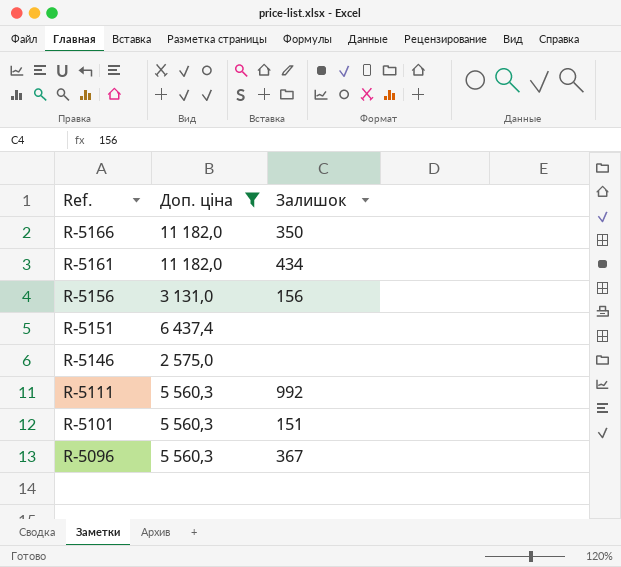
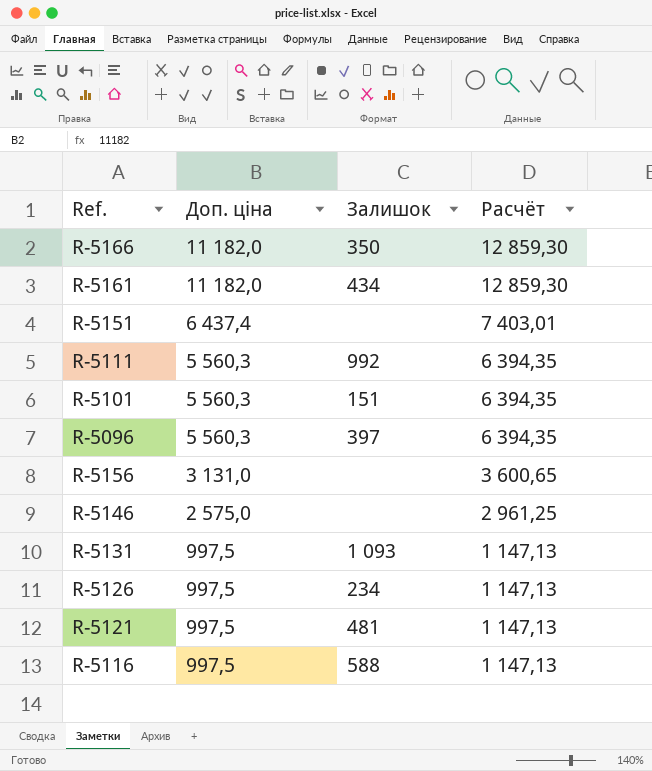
filter: Доп. ціна != 997,5 -> none
row order: Ref. descending -> Доп. ціна descending
column Расчёт | formula: none -> [Доп. ціна] * 1,15
R-5096 | Залишок: 367 -> 397
R-5156 | Залишок: 156 -> none

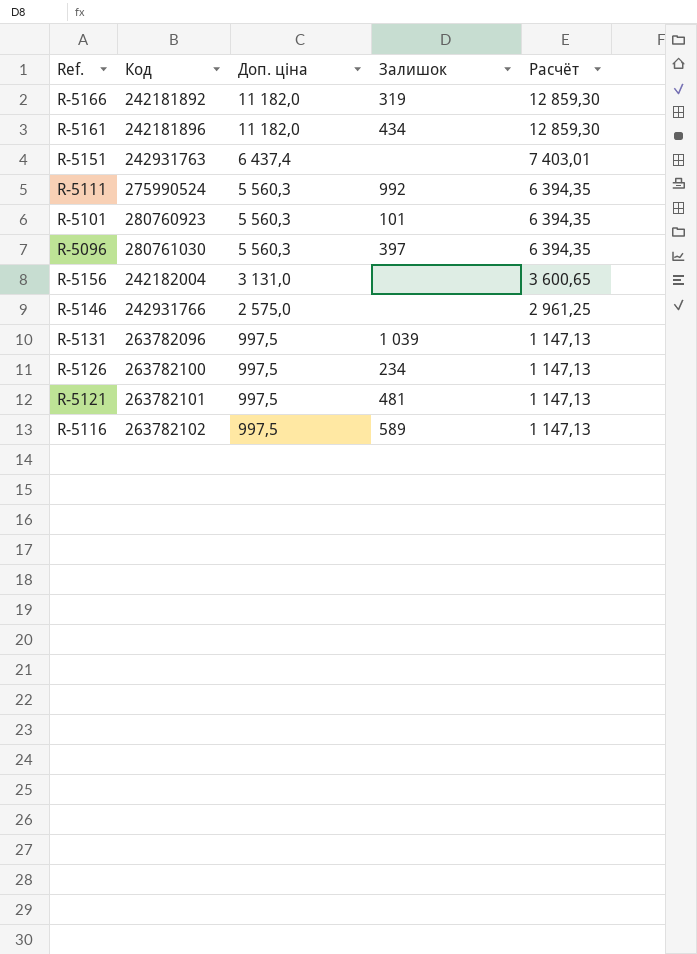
column Код | position: none -> 2
R-5166 | Залишок: 350 -> 319
R-5101 | Залишок: 151 -> 101
R-5131 | Залишок: 1 093 -> 1 039
R-5116 | Залишок: 588 -> 589

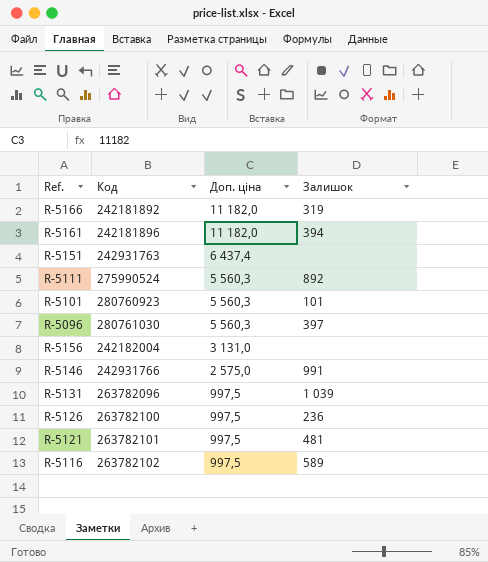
column Расчёт | formula: [Доп. ціна] * 1,15 -> none
R-5161 | Залишок: 434 -> 394
R-5111 | Залишок: 992 -> 892
R-5146 | Залишок: none -> 991
R-5126 | Залишок: 234 -> 236

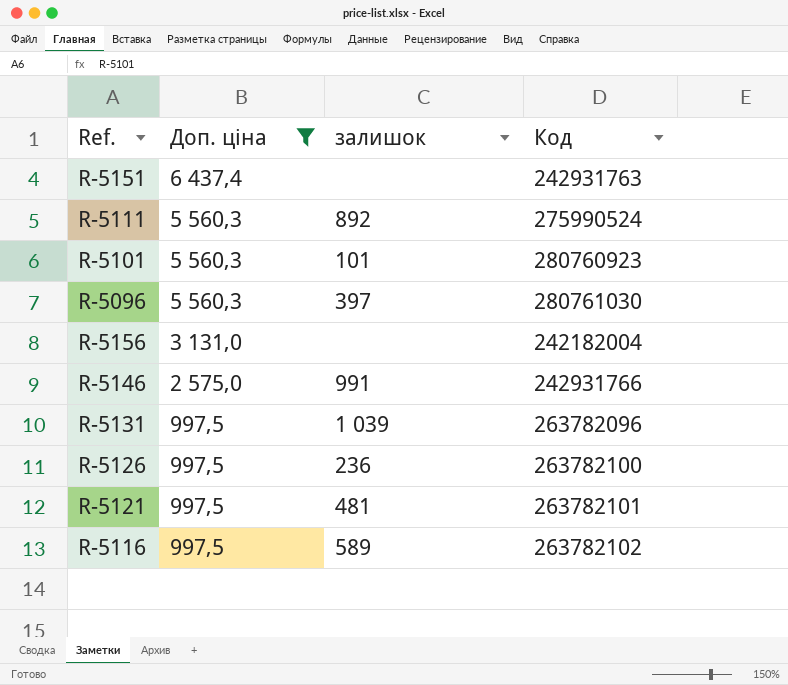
filter: none -> Доп. ціна != 11 182,0
column name: Залишок -> залишок
column Код | position: 2 -> 4

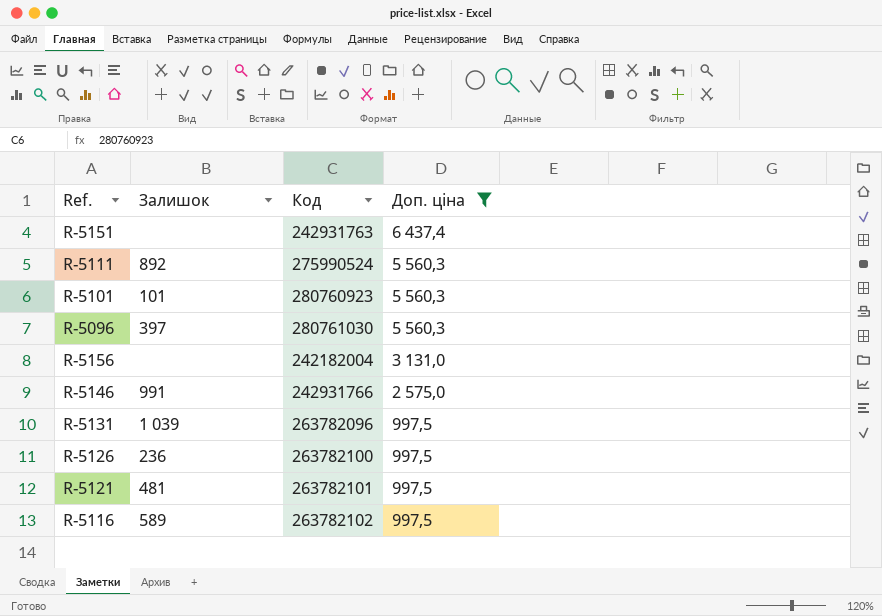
column name: залишок -> Залишок
column Доп. ціна | position: 2 -> 4

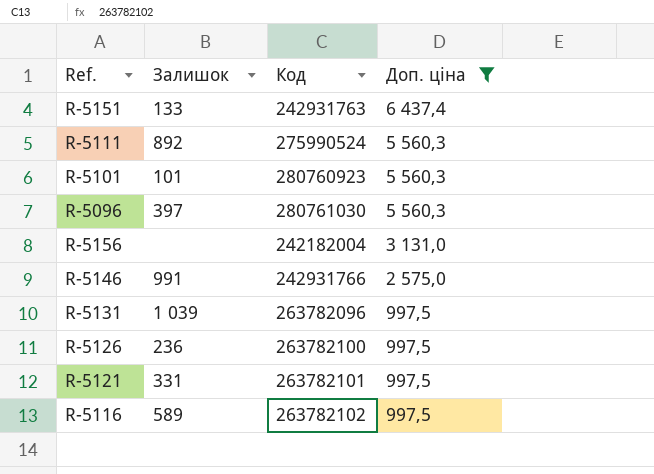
R-5151 | Залишок: none -> 133
R-5121 | Залишок: 481 -> 331

